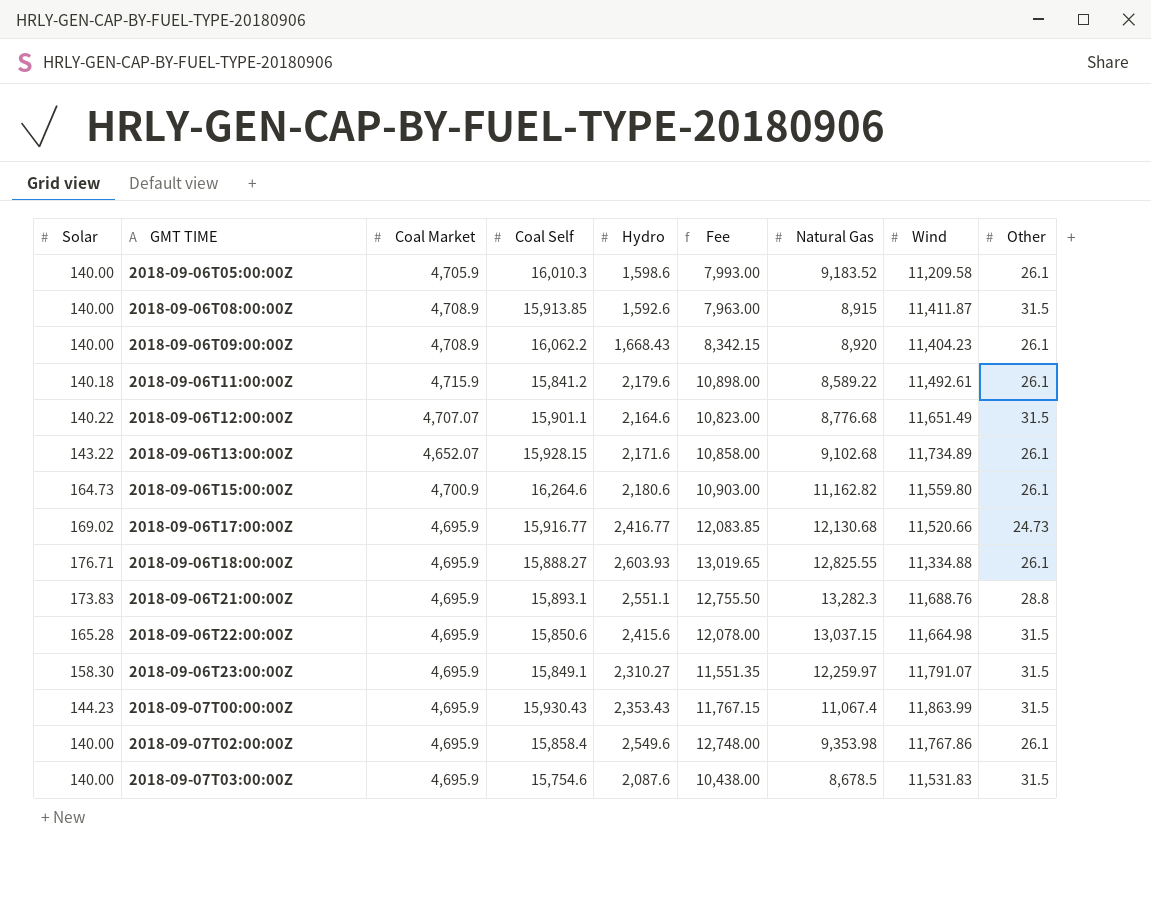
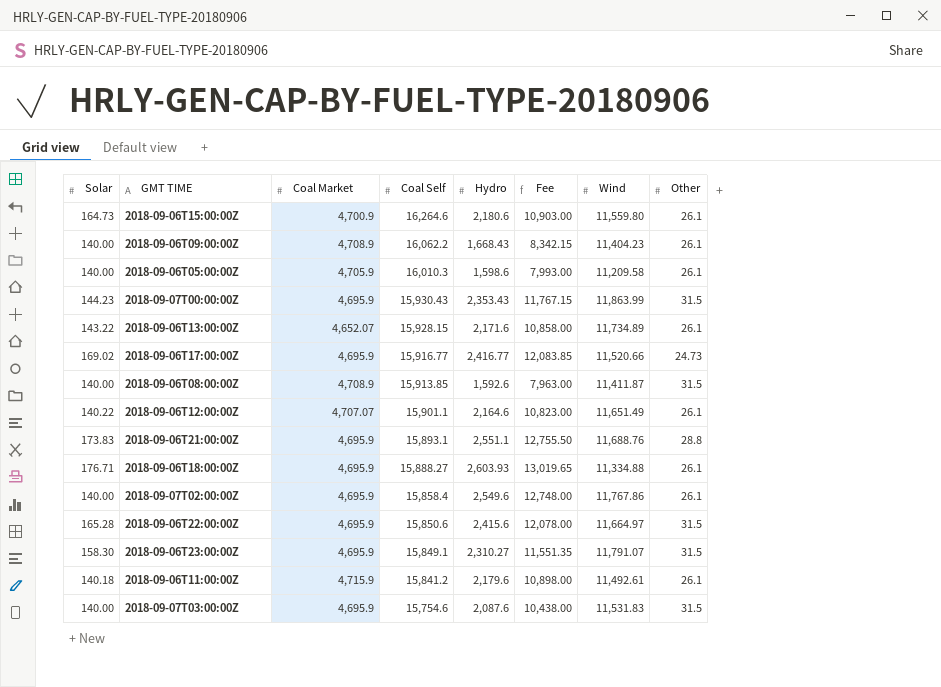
row order: GMT TIME ascending -> Coal Self descending
column Natural Gas | position: 7 -> none
2018-09-06T12:00:00Z | Other: 31.5 -> 26.1
2018-09-06T22:00:00Z | Wind: 11,664.98 -> 11,664.97

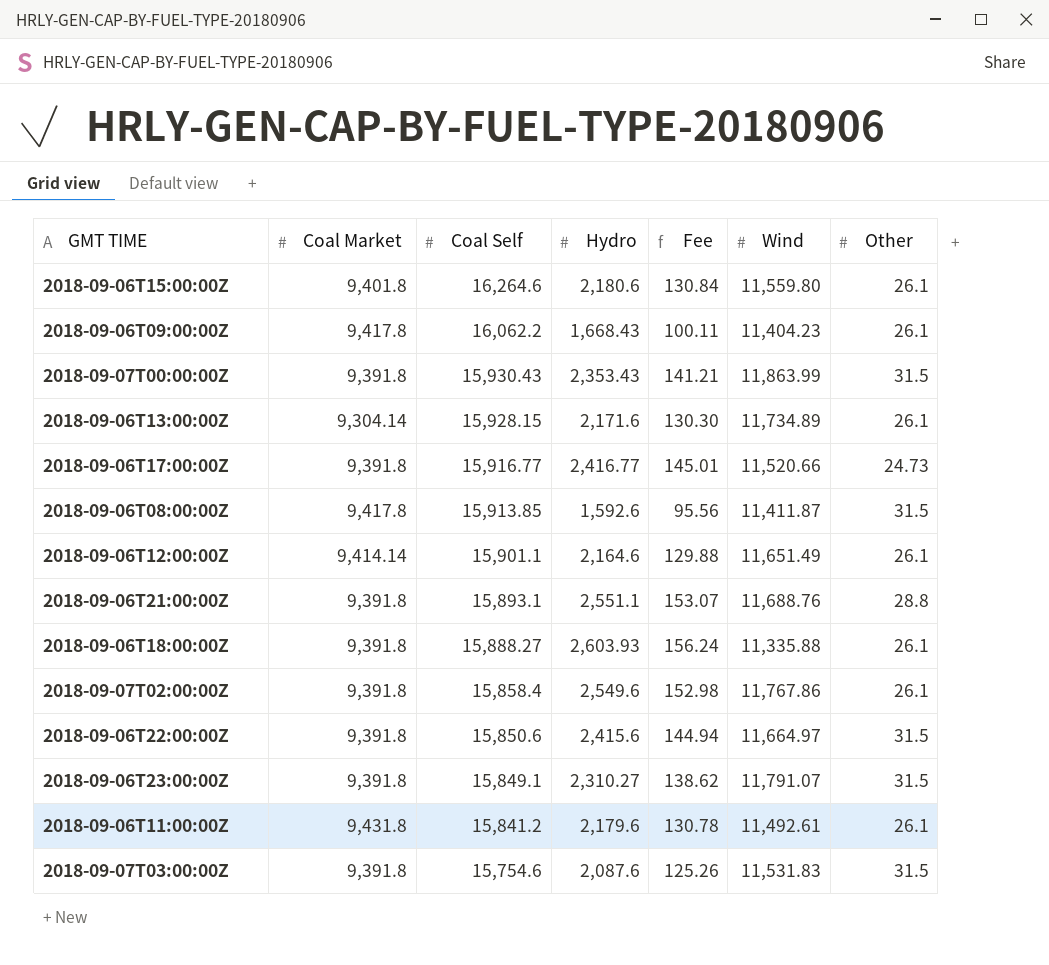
column Solar | position: 1 -> none
column Fee | formula: [Hydro] * 5 -> [Hydro] * 0.06
row 2018-09-06T05:00:00Z: 140.00 | 4,705.9 | 16,010.3 | 1,598.6 | 7,993.00 | 11,209.58 | 26.1 -> none
2018-09-06T15:00:00Z | Coal Market: 4,700.9 -> 9,401.8
2018-09-06T09:00:00Z | Coal Market: 4,708.9 -> 9,417.8
2018-09-07T00:00:00Z | Coal Market: 4,695.9 -> 9,391.8
2018-09-06T13:00:00Z | Coal Market: 4,652.07 -> 9,304.14
2018-09-06T17:00:00Z | Coal Market: 4,695.9 -> 9,391.8
2018-09-06T08:00:00Z | Coal Market: 4,708.9 -> 9,417.8
2018-09-06T12:00:00Z | Coal Market: 4,707.07 -> 9,414.14
2018-09-06T21:00:00Z | Coal Market: 4,695.9 -> 9,391.8
2018-09-06T18:00:00Z | Coal Market: 4,695.9 -> 9,391.8
2018-09-06T18:00:00Z | Wind: 11,334.88 -> 11,335.88
2018-09-07T02:00:00Z | Coal Market: 4,695.9 -> 9,391.8
2018-09-06T22:00:00Z | Coal Market: 4,695.9 -> 9,391.8
2018-09-06T23:00:00Z | Coal Market: 4,695.9 -> 9,391.8
2018-09-06T11:00:00Z | Coal Market: 4,715.9 -> 9,431.8
2018-09-07T03:00:00Z | Coal Market: 4,695.9 -> 9,391.8

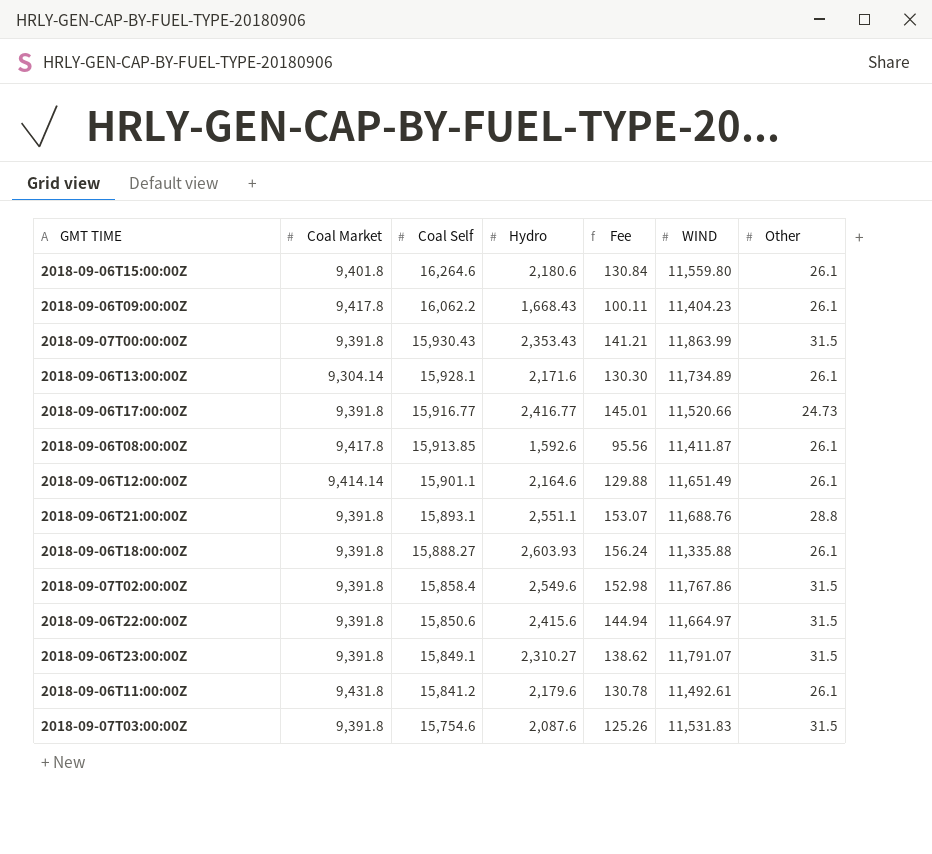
column name: Wind -> WIND
2018-09-06T13:00:00Z | Coal Self: 15,928.15 -> 15,928.1
2018-09-06T08:00:00Z | Other: 31.5 -> 26.1
2018-09-07T02:00:00Z | Other: 26.1 -> 31.5

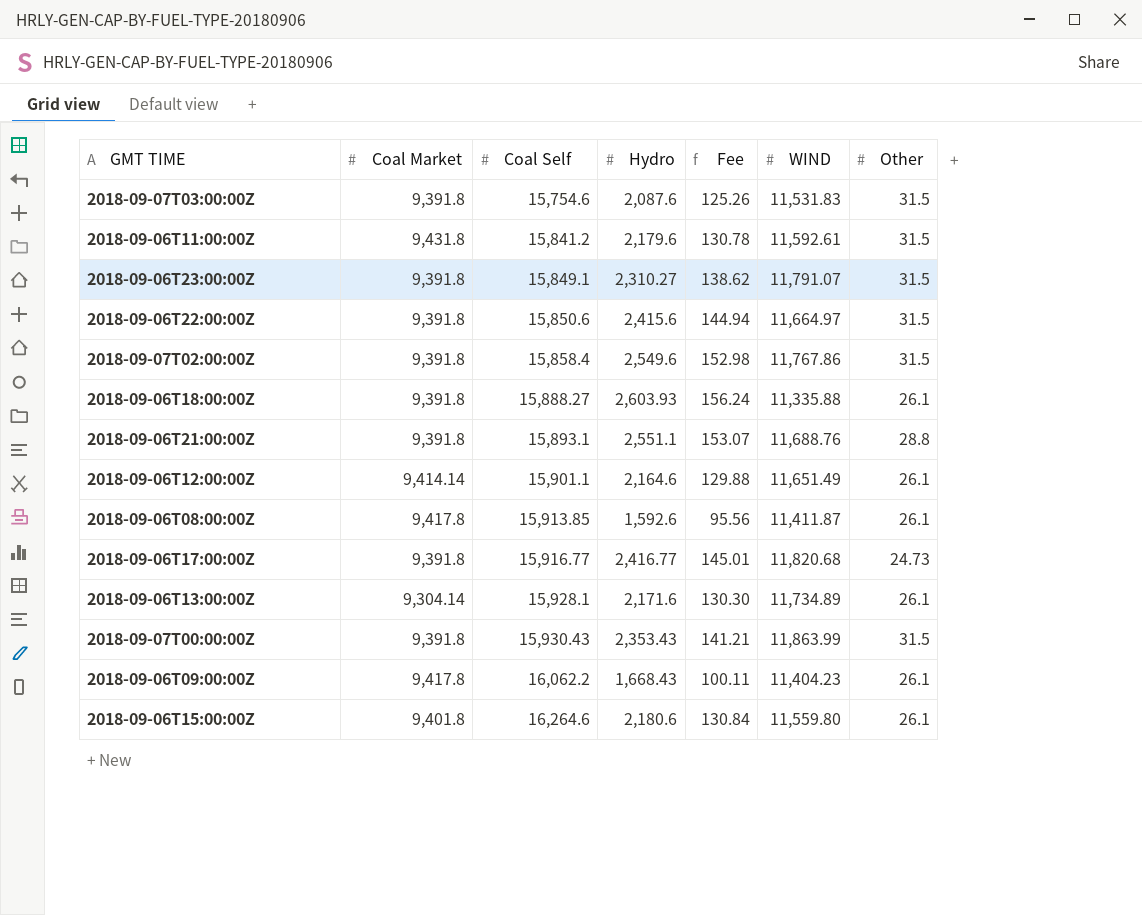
row order: Coal Self descending -> Coal Self ascending
2018-09-06T11:00:00Z | WIND: 11,492.61 -> 11,592.61
2018-09-06T11:00:00Z | Other: 26.1 -> 31.5
2018-09-06T17:00:00Z | WIND: 11,520.66 -> 11,820.68

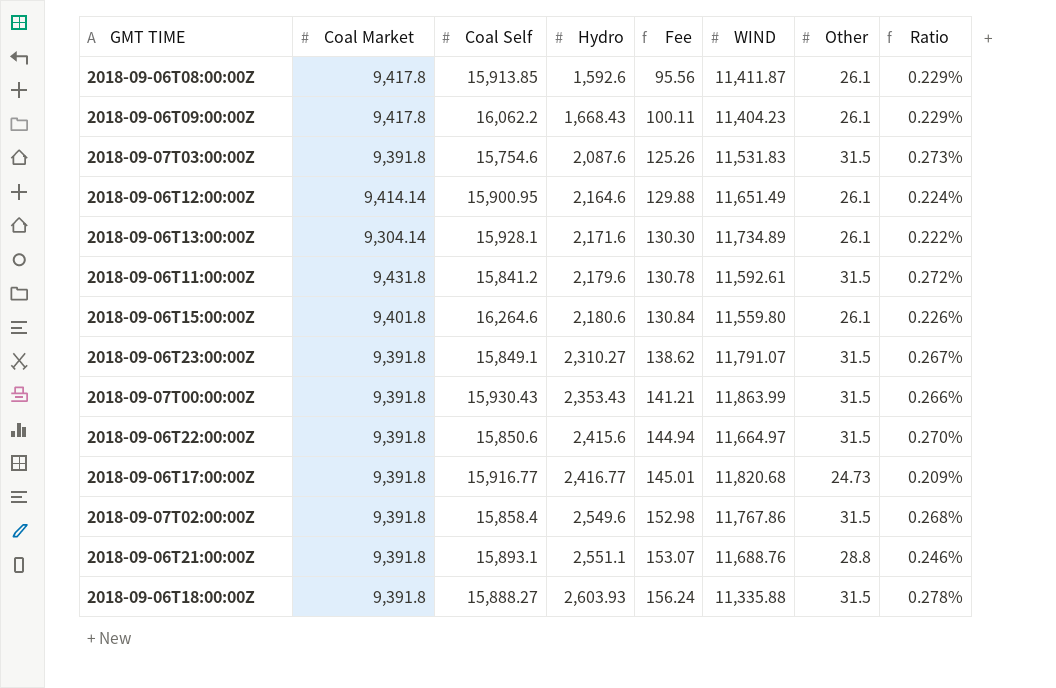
row order: Coal Self ascending -> Hydro ascending
column Ratio | formula: none -> [Other] / [WIND]
2018-09-06T12:00:00Z | Coal Self: 15,901.1 -> 15,900.95
2018-09-06T18:00:00Z | Other: 26.1 -> 31.5

